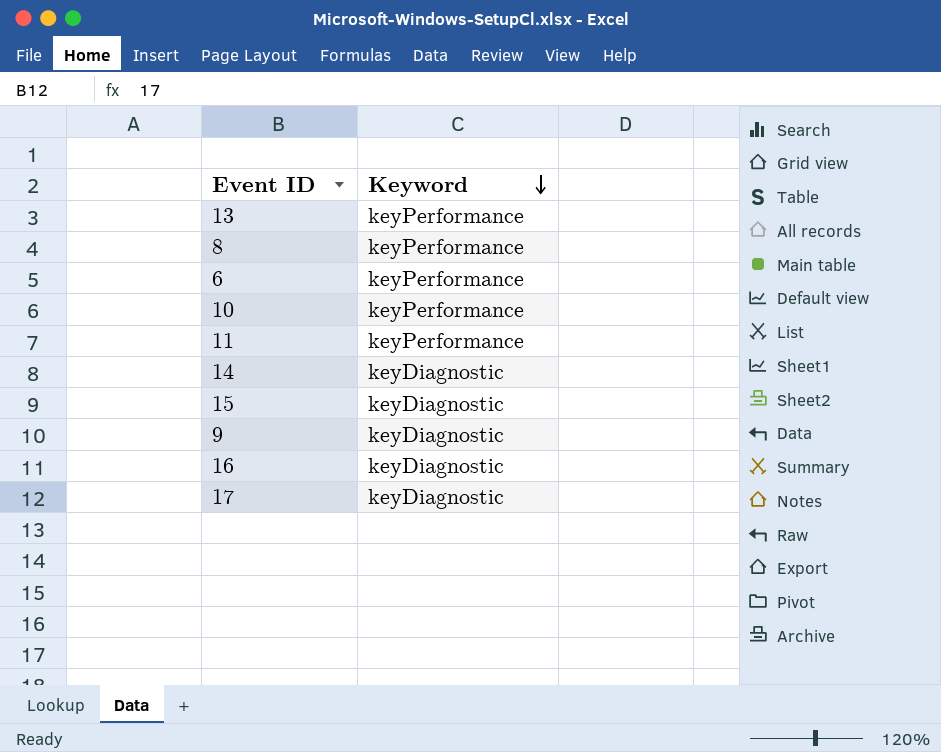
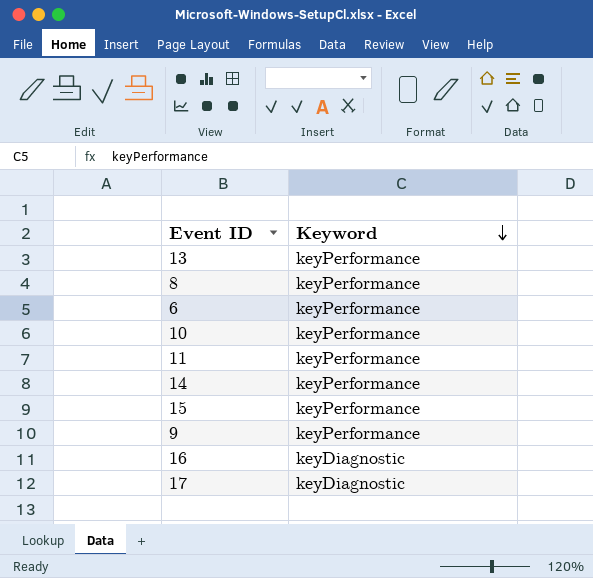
14 | Keyword: keyDiagnostic -> keyPerformance
15 | Keyword: keyDiagnostic -> keyPerformance
9 | Keyword: keyDiagnostic -> keyPerformance

